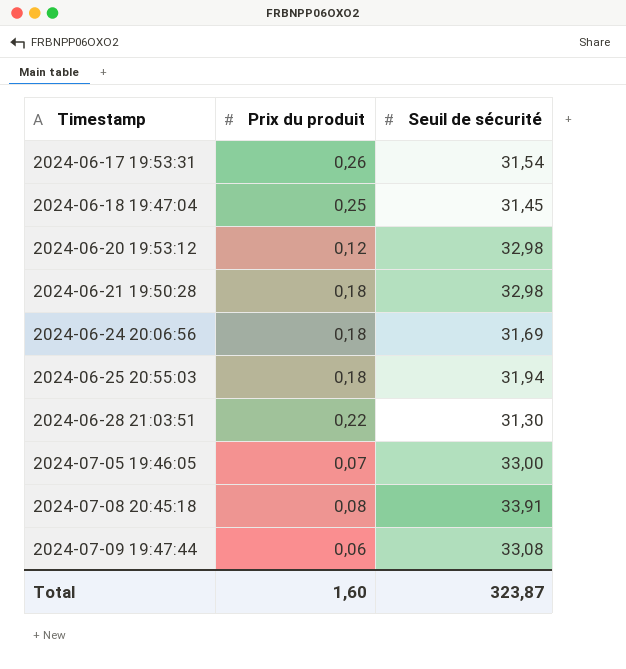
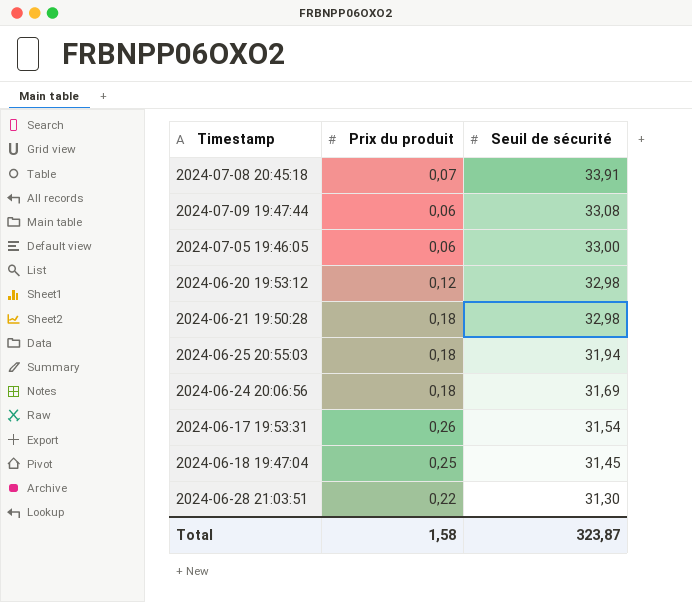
row order: Timestamp ascending -> Seuil de sécurité descending
2024-07-08 20:45:18 | Prix du produit: 0,08 -> 0,07
2024-07-05 19:46:05 | Prix du produit: 0,07 -> 0,06
Total | Prix du produit: 1,60 -> 1,58

